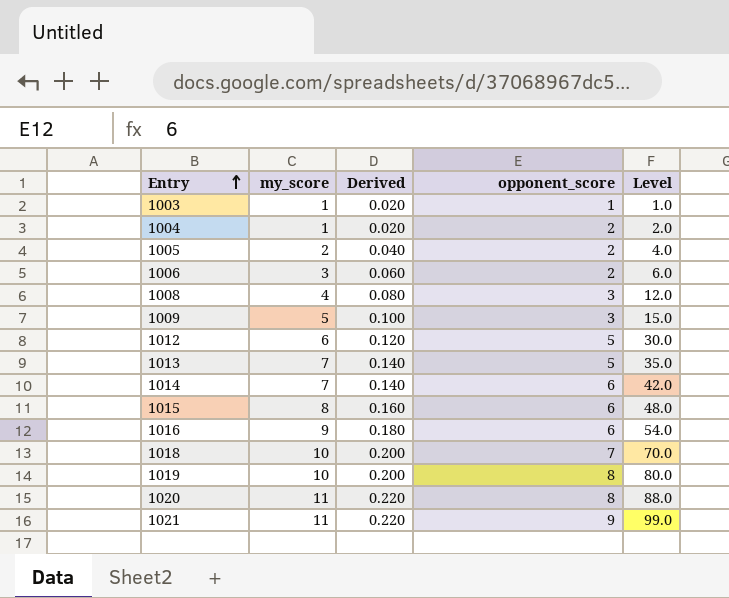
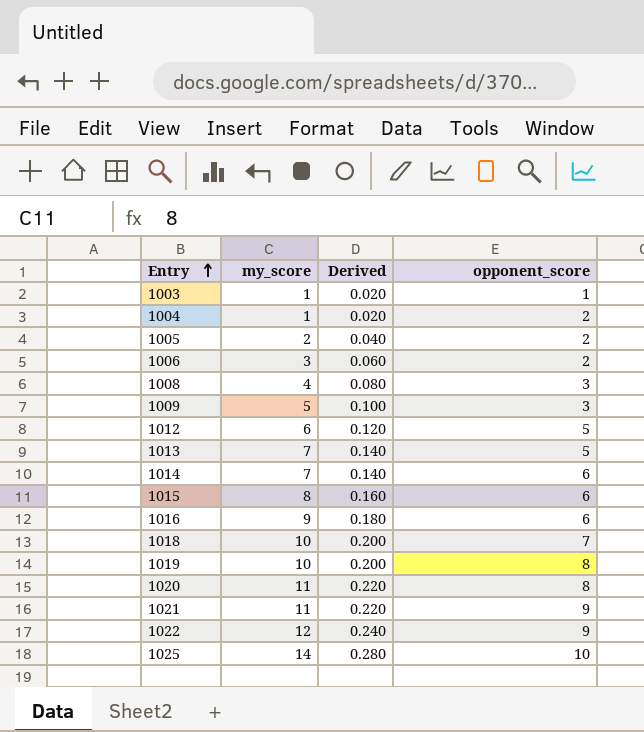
column Level | formula: [my_score] * [opponent_score] -> none
row 1022: none -> 12 | 0.240 | 9
row 1025: none -> 14 | 0.280 | 10

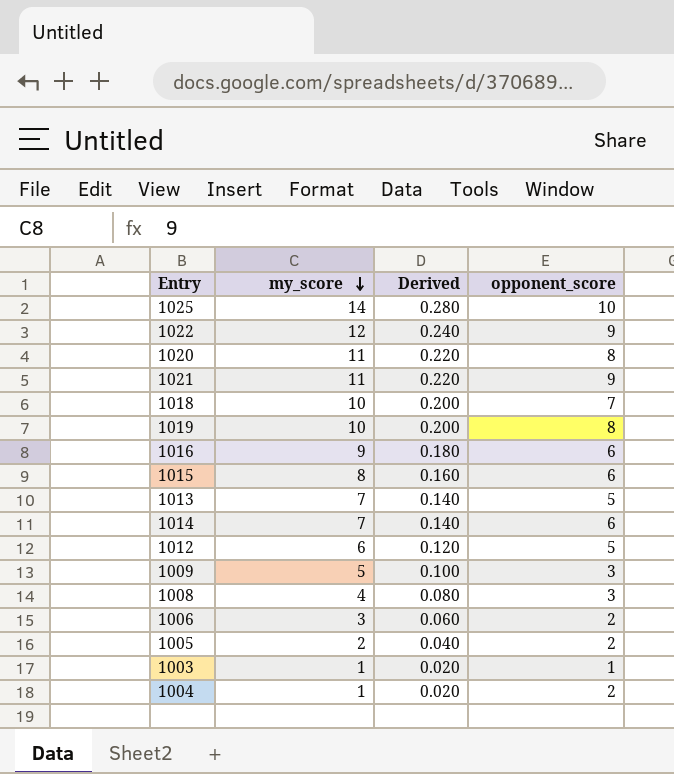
row order: Entry ascending -> my_score descending

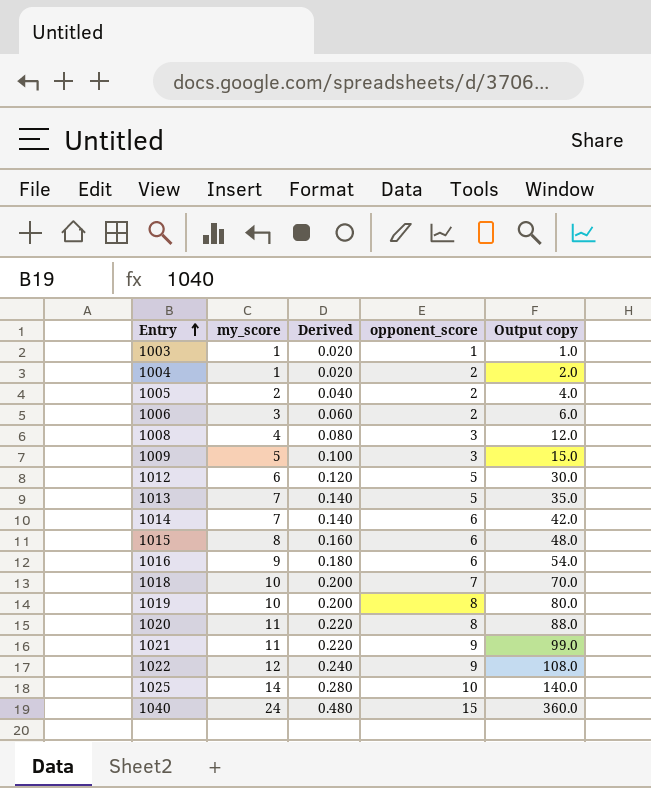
row order: my_score descending -> Entry ascending
column Output copy | formula: none -> [my_score] * [opponent_score]
row 1040: none -> 24 | 0.480 | 15 | 360.0

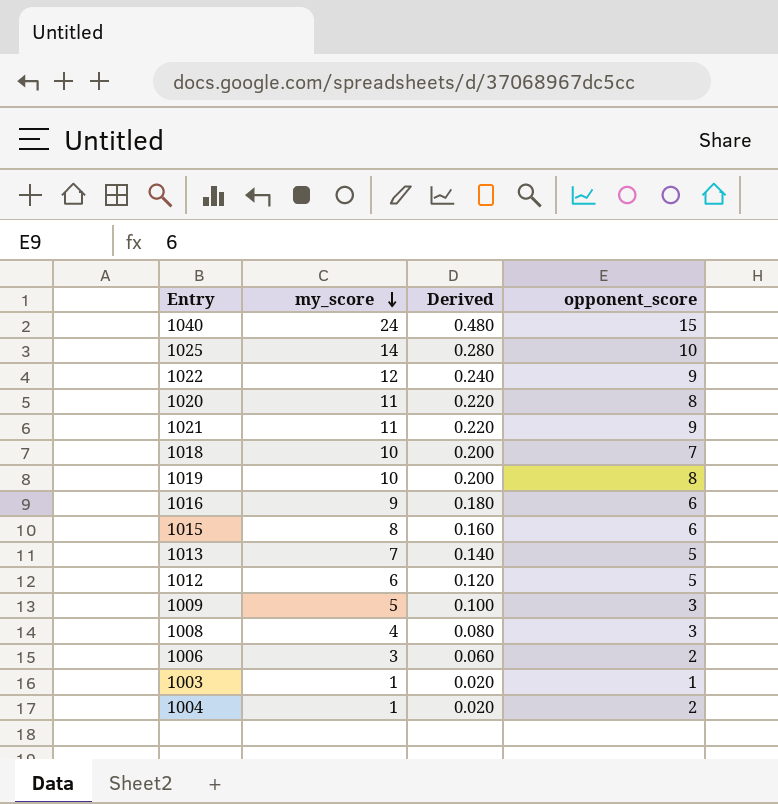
row order: Entry ascending -> my_score descending
column Output copy | formula: [my_score] * [opponent_score] -> none
row 1005: 2 | 0.040 | 2 | 4.0 -> none
row 1014: 7 | 0.140 | 6 | 42.0 -> none

